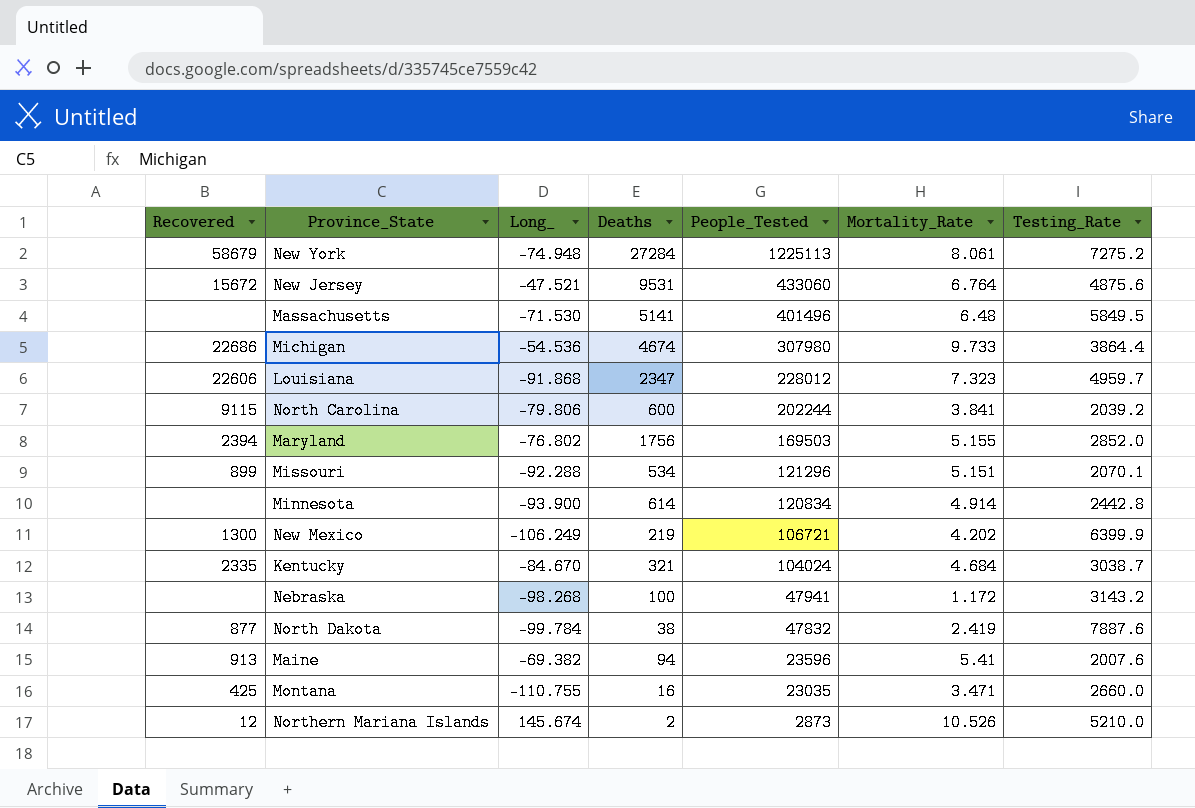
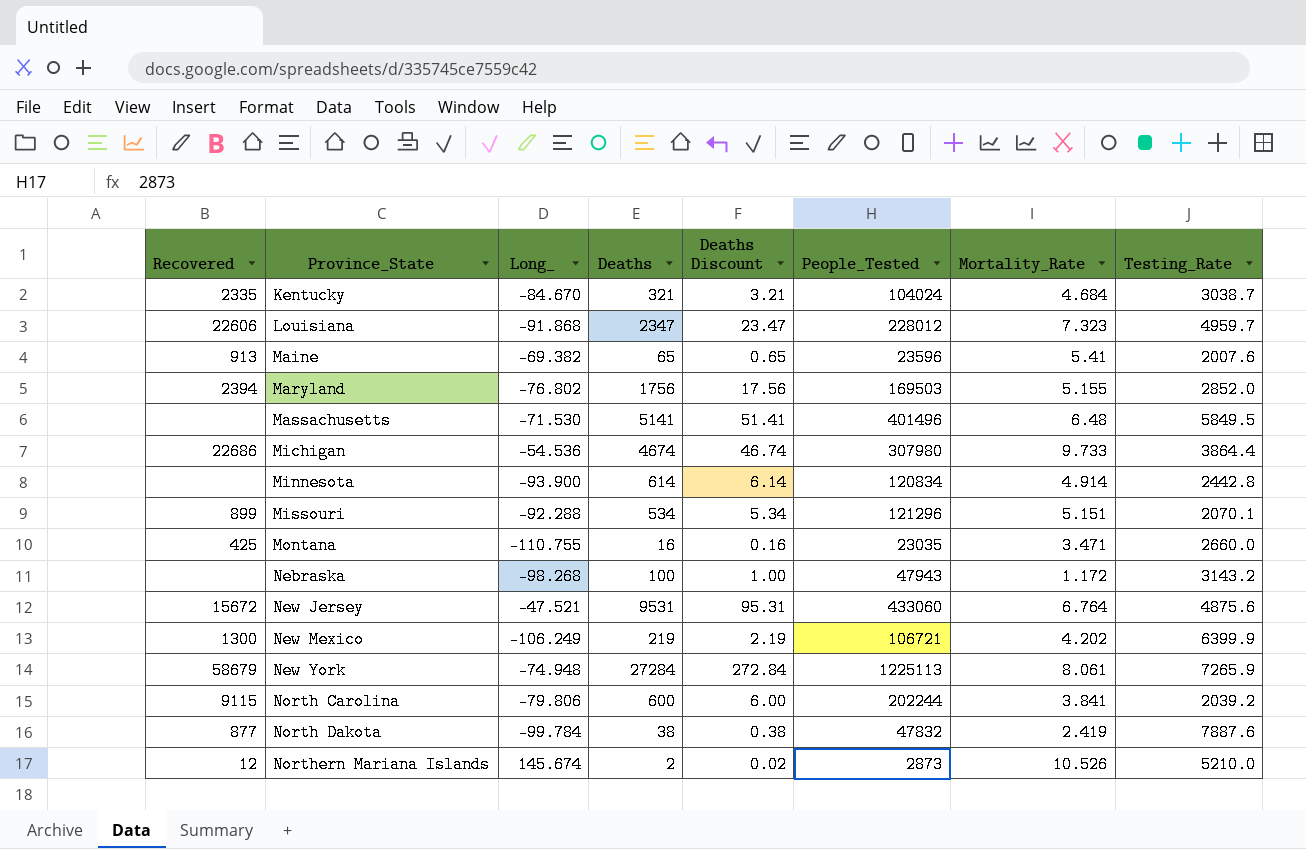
row order: People_Tested descending -> Province_State ascending
column Deaths Discount | formula: none -> [Deaths] * 0.01
Maine | Deaths: 94 -> 65
Nebraska | People_Tested: 47941 -> 47943
New York | Testing_Rate: 7275.2 -> 7265.9

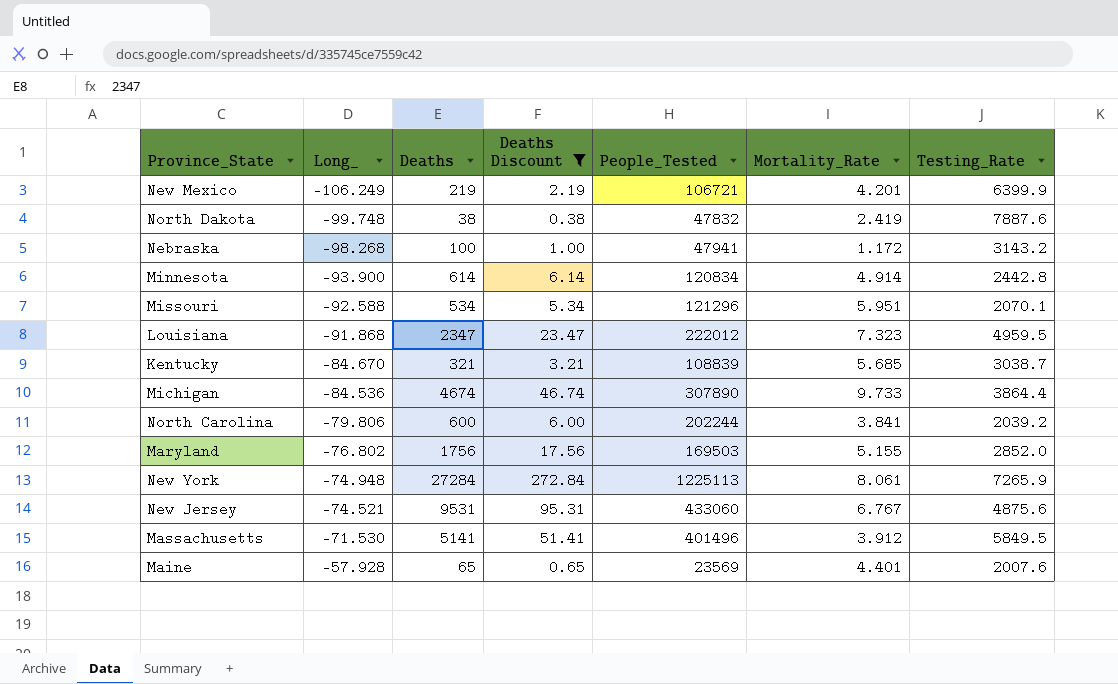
filter: none -> Deaths Discount >= 0.38
row order: Province_State ascending -> Long_ ascending
column Recovered | position: 1 -> none
New Mexico | Mortality_Rate: 4.202 -> 4.201
North Dakota | Long_: -99.784 -> -99.748
Nebraska | People_Tested: 47943 -> 47941
Missouri | Long_: -92.288 -> -92.588
Missouri | Mortality_Rate: 5.151 -> 5.951
Louisiana | People_Tested: 228012 -> 222012
Louisiana | Testing_Rate: 4959.7 -> 4959.5
Kentucky | People_Tested: 104024 -> 108839
Kentucky | Mortality_Rate: 4.684 -> 5.685
Michigan | Long_: -54.536 -> -84.536
Michigan | People_Tested: 307980 -> 307890
New Jersey | Long_: -47.521 -> -74.521
New Jersey | Mortality_Rate: 6.764 -> 6.767
Massachusetts | Mortality_Rate: 6.48 -> 3.912
Maine | Long_: -69.382 -> -57.928
Maine | People_Tested: 23596 -> 23569
Maine | Mortality_Rate: 5.41 -> 4.401

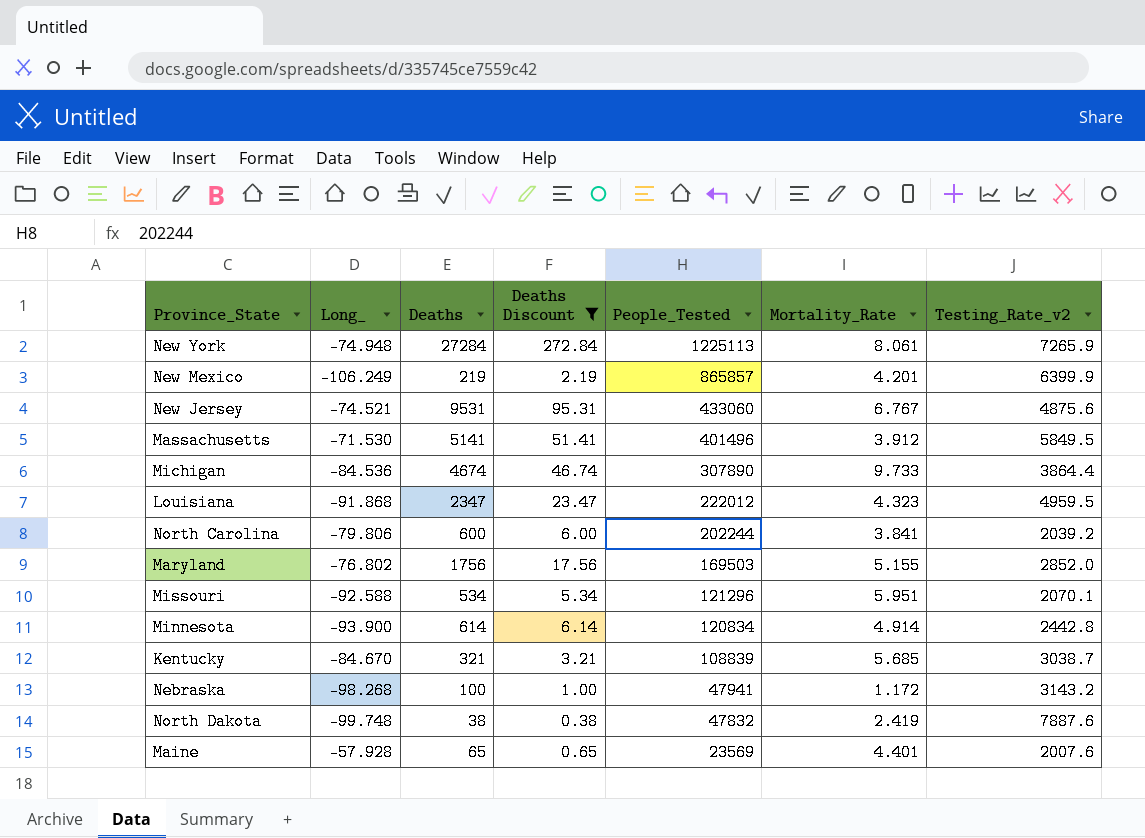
row order: Long_ ascending -> People_Tested descending
column name: Testing_Rate -> Testing_Rate_v2
New Mexico | People_Tested: 106721 -> 865857
Louisiana | Mortality_Rate: 7.323 -> 4.323

